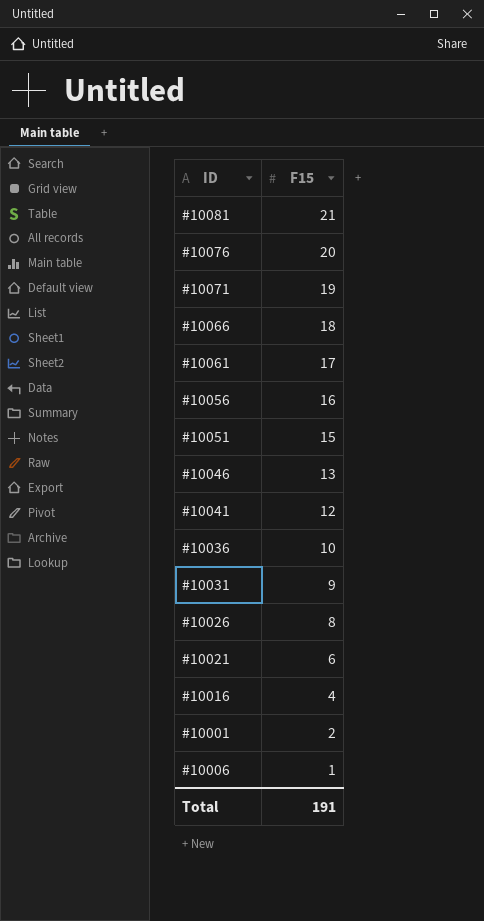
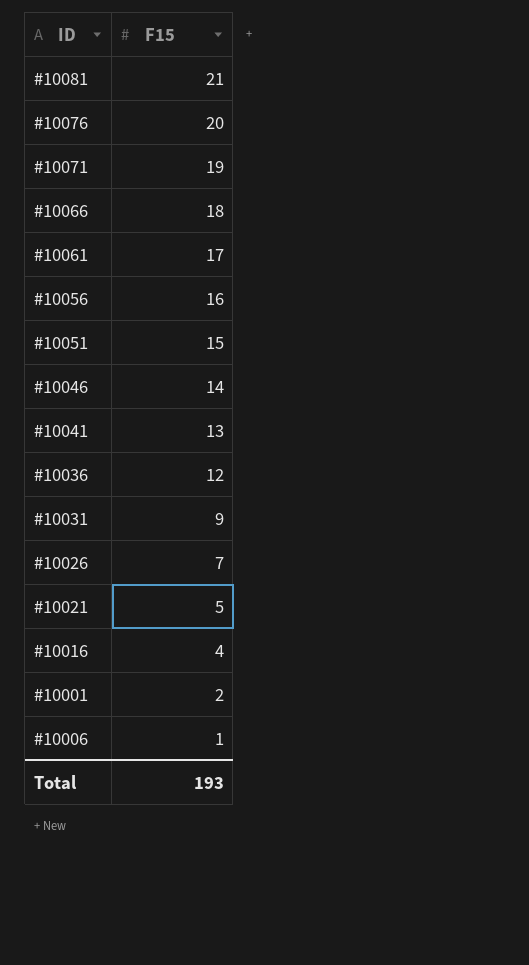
#10046 | F15: 13 -> 14
#10041 | F15: 12 -> 13
#10036 | F15: 10 -> 12
#10026 | F15: 8 -> 7
#10021 | F15: 6 -> 5
Total | F15: 191 -> 193

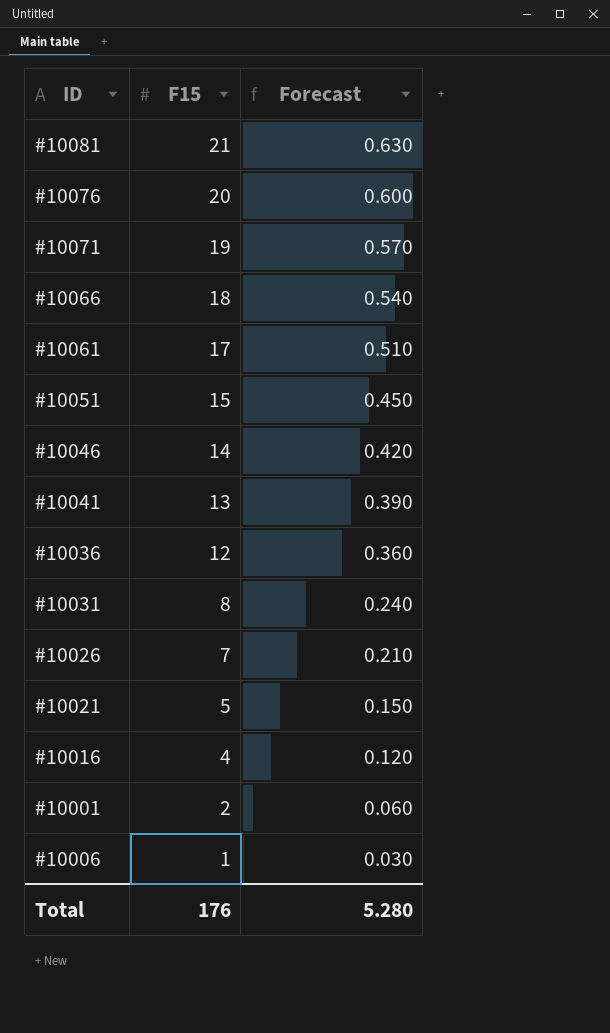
column Forecast | formula: none -> [F15] * 0.03
row #10056: 16 -> none
#10031 | F15: 9 -> 8
Total | F15: 193 -> 176

